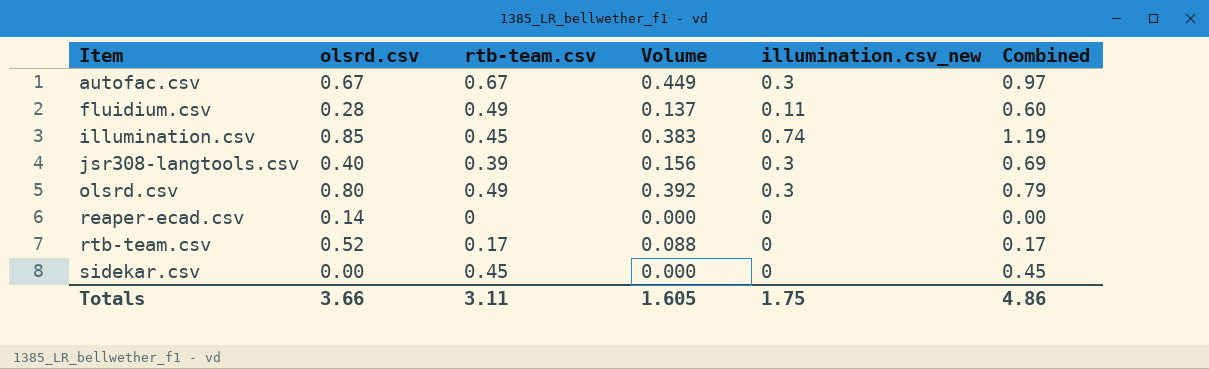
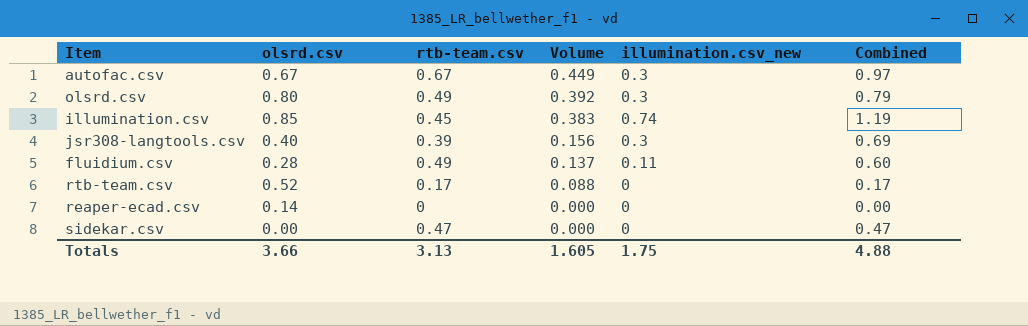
row order: Item ascending -> Volume descending
sidekar.csv | rtb-team.csv: 0.45 -> 0.47
sidekar.csv | Combined: 0.45 -> 0.47
Totals | rtb-team.csv: 3.11 -> 3.13
Totals | Combined: 4.86 -> 4.88

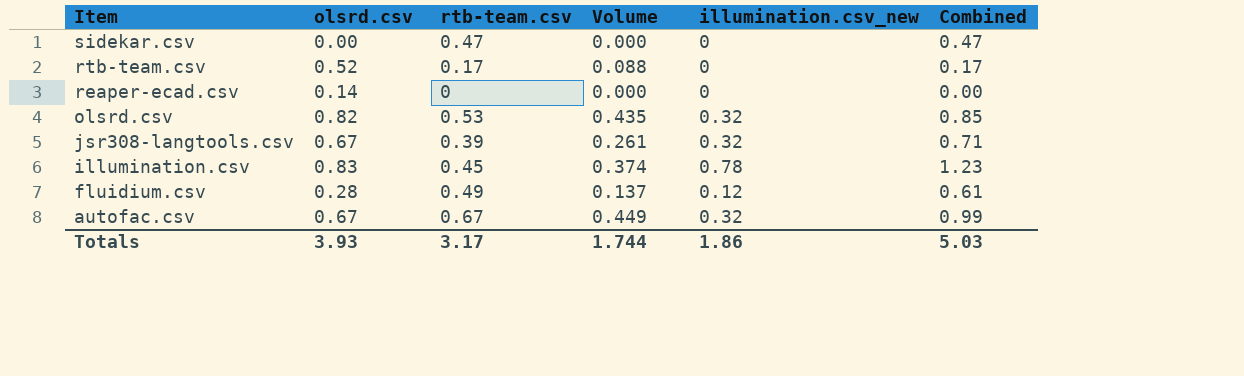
row order: Volume descending -> Item descending
olsrd.csv | olsrd.csv: 0.80 -> 0.82
olsrd.csv | rtb-team.csv: 0.49 -> 0.53
olsrd.csv | Volume: 0.392 -> 0.435
olsrd.csv | illumination.csv_new: 0.3 -> 0.32
olsrd.csv | Combined: 0.79 -> 0.85
jsr308-langtools.csv | olsrd.csv: 0.40 -> 0.67
jsr308-langtools.csv | Volume: 0.156 -> 0.261
jsr308-langtools.csv | illumination.csv_new: 0.3 -> 0.32
jsr308-langtools.csv | Combined: 0.69 -> 0.71
illumination.csv | olsrd.csv: 0.85 -> 0.83
illumination.csv | Volume: 0.383 -> 0.374
illumination.csv | illumination.csv_new: 0.74 -> 0.78
illumination.csv | Combined: 1.19 -> 1.23
fluidium.csv | illumination.csv_new: 0.11 -> 0.12
fluidium.csv | Combined: 0.60 -> 0.61
autofac.csv | illumination.csv_new: 0.3 -> 0.32
autofac.csv | Combined: 0.97 -> 0.99
Totals | olsrd.csv: 3.66 -> 3.93
Totals | rtb-team.csv: 3.13 -> 3.17
Totals | Volume: 1.605 -> 1.744
Totals | illumination.csv_new: 1.75 -> 1.86
Totals | Combined: 4.88 -> 5.03

